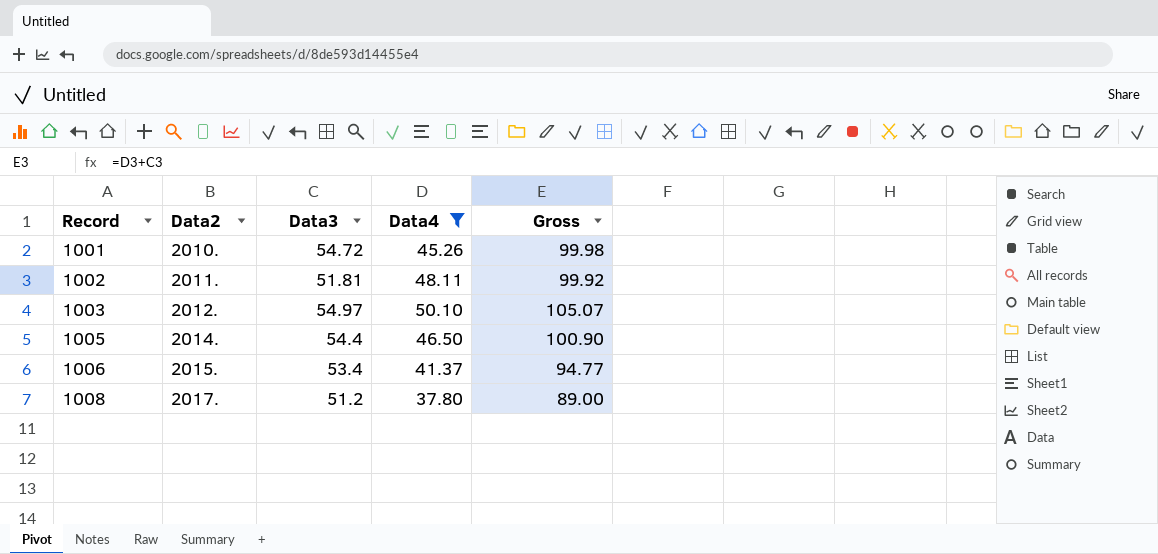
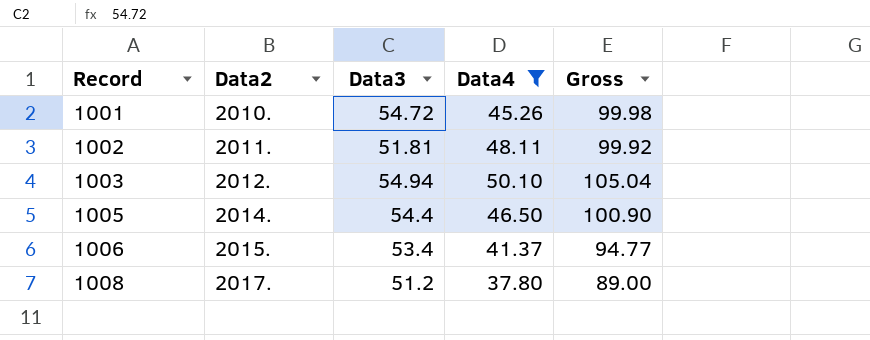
1003 | Data3: 54.97 -> 54.94
1003 | Gross: 105.07 -> 105.04

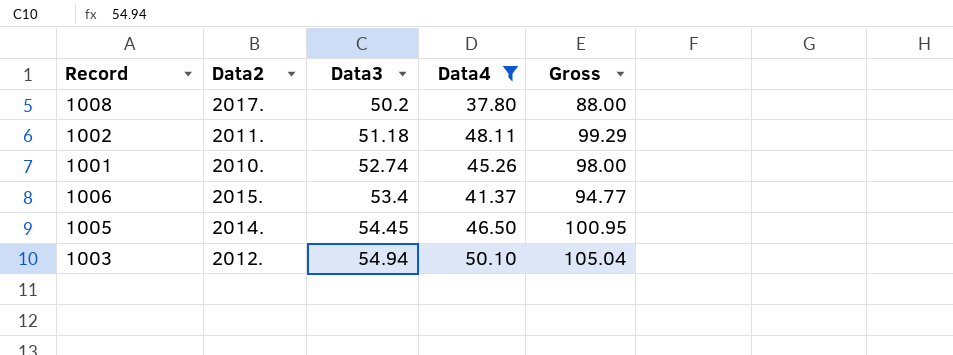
row order: Record ascending -> Data3 ascending
1008 | Data3: 51.2 -> 50.2
1008 | Gross: 89.00 -> 88.00
1002 | Data3: 51.81 -> 51.18
1002 | Gross: 99.92 -> 99.29
1001 | Data3: 54.72 -> 52.74
1001 | Gross: 99.98 -> 98.00
1005 | Data3: 54.4 -> 54.45
1005 | Gross: 100.90 -> 100.95

